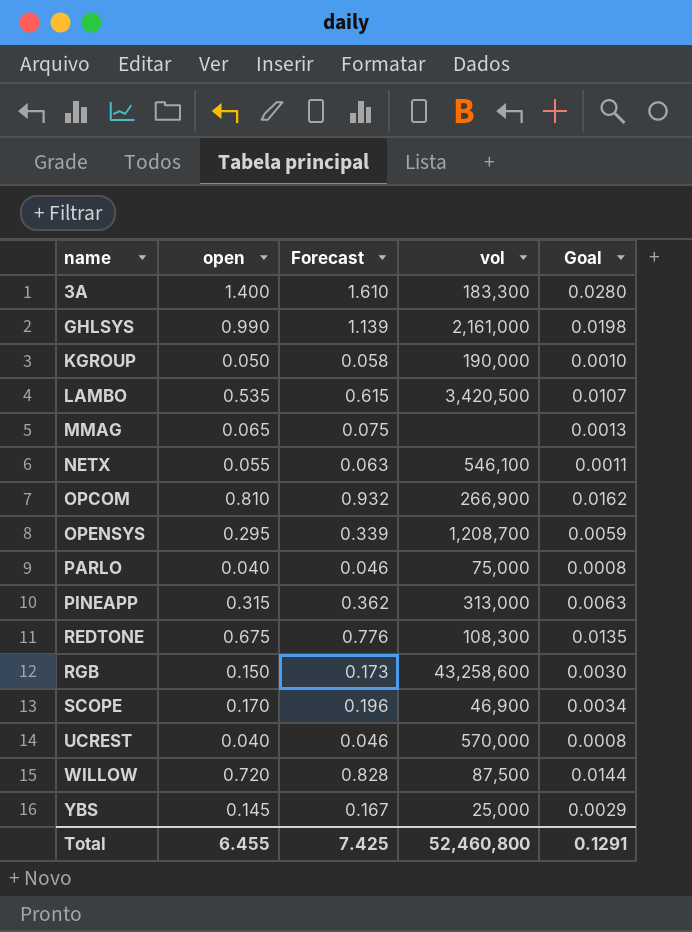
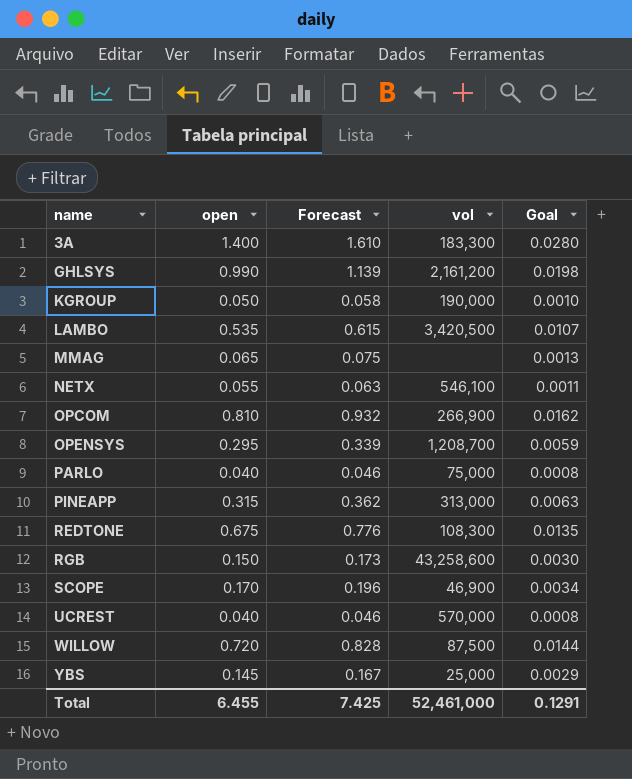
GHLSYS | vol: 2,161,000 -> 2,161,200
Total | vol: 52,460,800 -> 52,461,000

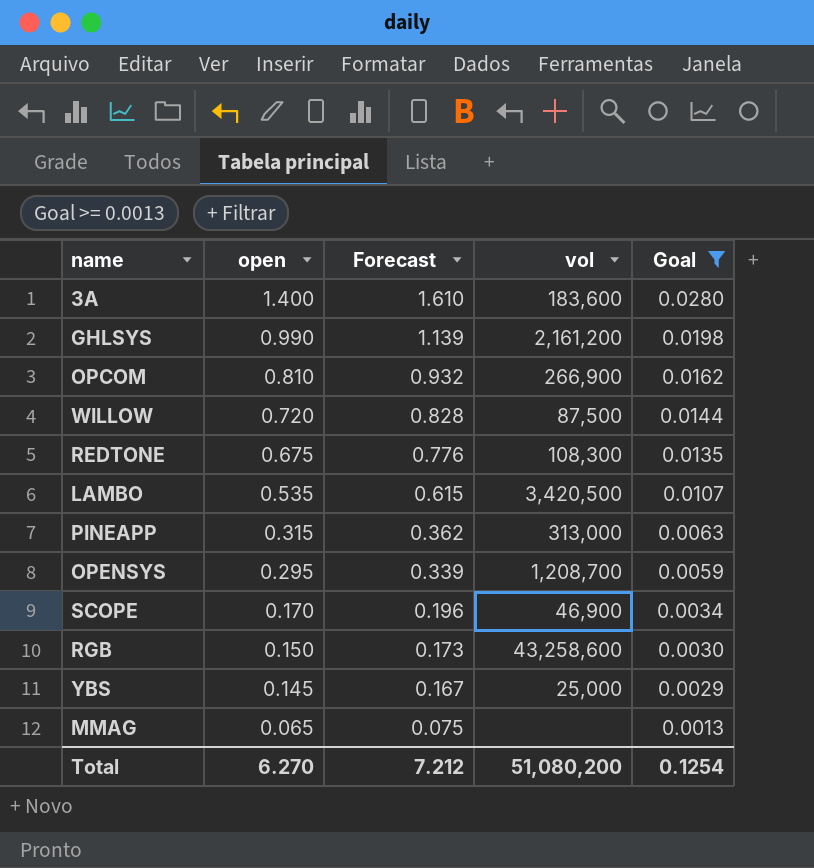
filter: none -> Goal >= 0.0013
row order: name ascending -> open descending
3A | vol: 183,300 -> 183,600
Total | open: 6.455 -> 6.270
Total | Forecast: 7.425 -> 7.212
Total | vol: 52,461,000 -> 51,080,200
Total | Goal: 0.1291 -> 0.1254

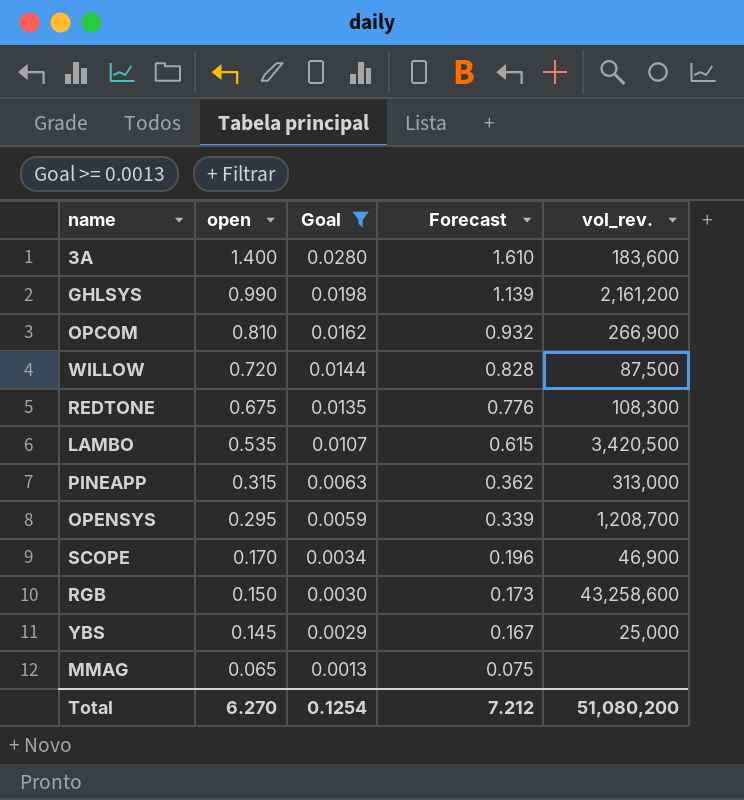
column Goal | position: 5 -> 3
column name: vol -> vol_rev.

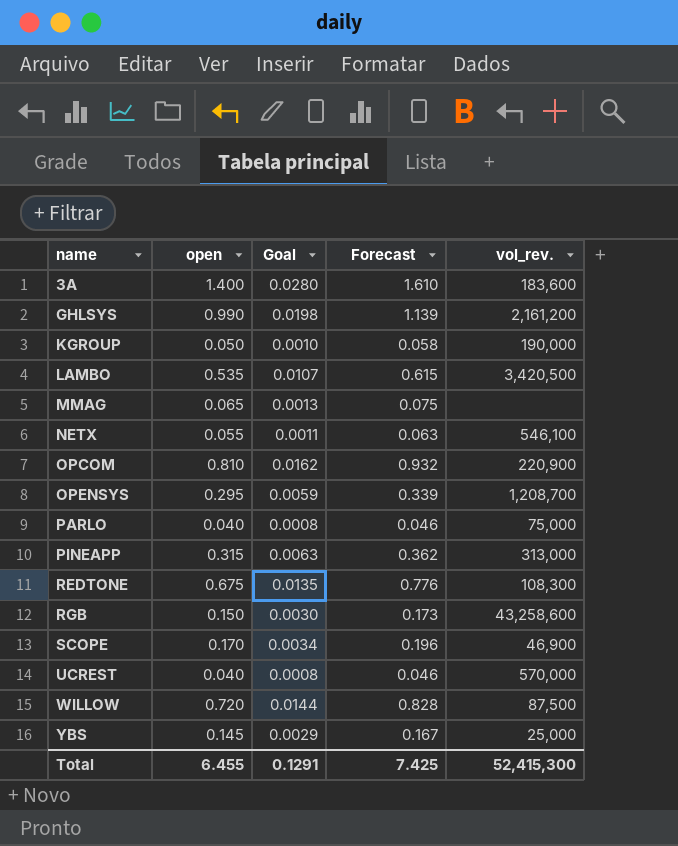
filter: Goal >= 0.0013 -> none
row order: open descending -> name ascending
OPCOM | vol_rev.: 266,900 -> 220,900
Total | open: 6.270 -> 6.455
Total | Goal: 0.1254 -> 0.1291
Total | Forecast: 7.212 -> 7.425
Total | vol_rev.: 51,080,200 -> 52,415,300

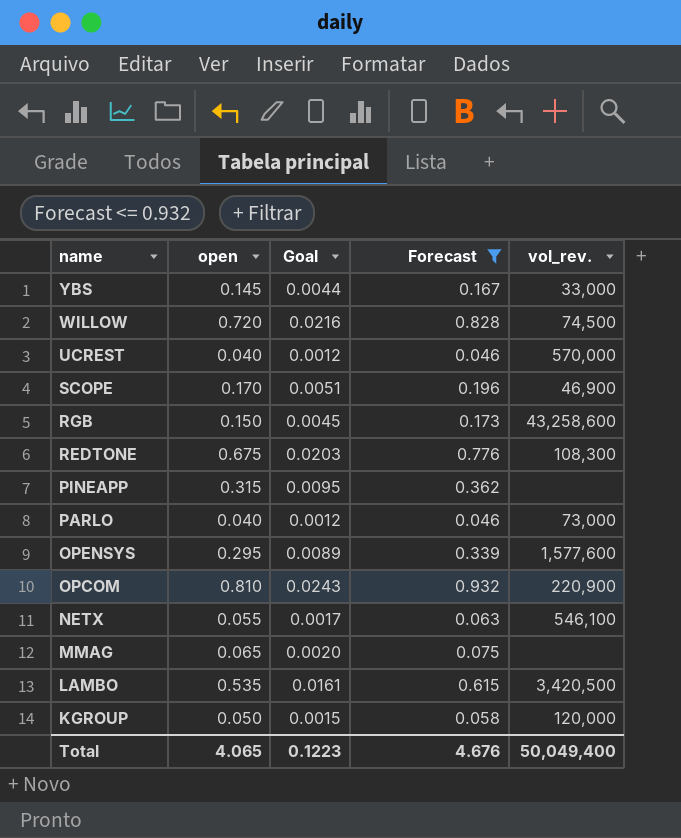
filter: none -> Forecast <= 0.932
row order: name ascending -> name descending
column Goal | formula: [open] * 0.02 -> [open] * 0.03
YBS | vol_rev.: 25,000 -> 33,000
WILLOW | vol_rev.: 87,500 -> 74,500
PINEAPP | vol_rev.: 313,000 -> none
PARLO | vol_rev.: 75,000 -> 73,000
OPENSYS | vol_rev.: 1,208,700 -> 1,577,600
KGROUP | vol_rev.: 190,000 -> 120,000
Total | open: 6.455 -> 4.065
Total | Goal: 0.1291 -> 0.1223
Total | Forecast: 7.425 -> 4.676
Total | vol_rev.: 52,415,300 -> 50,049,400

